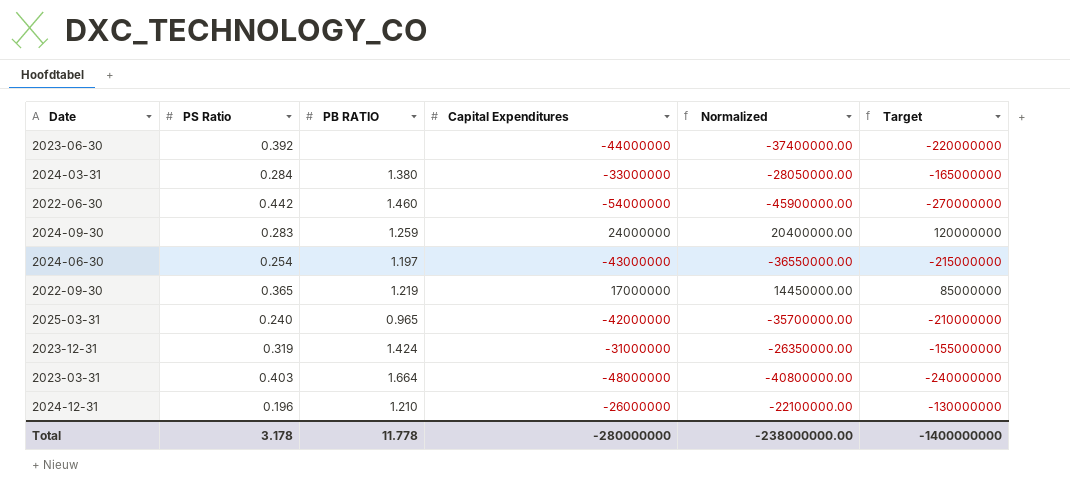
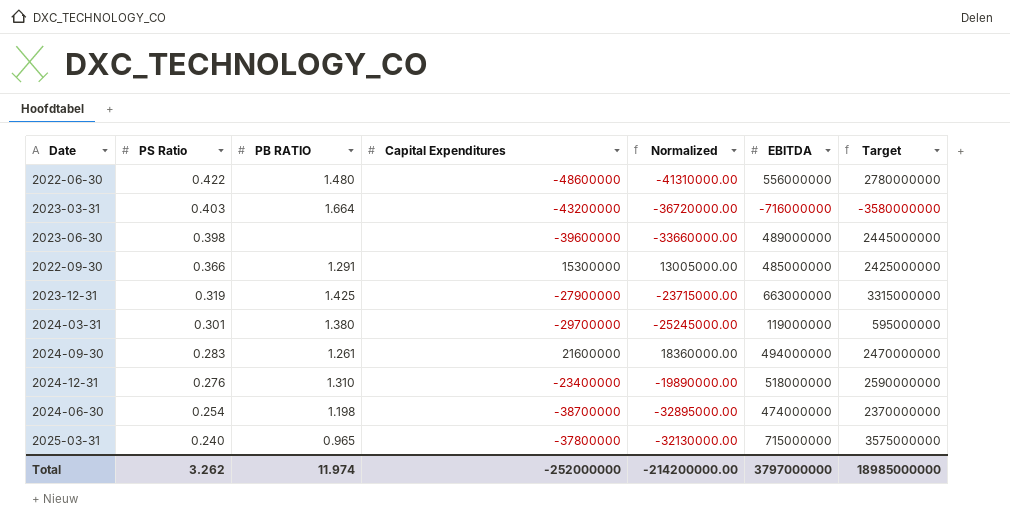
row order: none -> PS Ratio descending
column EBITDA | position: none -> 6
column Target | formula: [Capital Expenditures] * 5 -> [EBITDA] * 5
2022-06-30 | PS Ratio: 0.442 -> 0.422
2022-06-30 | PB RATIO: 1.460 -> 1.480
2022-06-30 | Capital Expenditures: -54000000 -> -48600000
2022-06-30 | Normalized: -45900000.00 -> -41310000.00
2023-03-31 | Capital Expenditures: -48000000 -> -43200000
2023-03-31 | Normalized: -40800000.00 -> -36720000.00
2023-06-30 | PS Ratio: 0.392 -> 0.398
2023-06-30 | Capital Expenditures: -44000000 -> -39600000
2023-06-30 | Normalized: -37400000.00 -> -33660000.00
2022-09-30 | PS Ratio: 0.365 -> 0.366
2022-09-30 | PB RATIO: 1.219 -> 1.291
2022-09-30 | Capital Expenditures: 17000000 -> 15300000
2022-09-30 | Normalized: 14450000.00 -> 13005000.00
2023-12-31 | PB RATIO: 1.424 -> 1.425
2023-12-31 | Capital Expenditures: -31000000 -> -27900000
2023-12-31 | Normalized: -26350000.00 -> -23715000.00
2024-03-31 | PS Ratio: 0.284 -> 0.301
2024-03-31 | Capital Expenditures: -33000000 -> -29700000
2024-03-31 | Normalized: -28050000.00 -> -25245000.00
2024-09-30 | PB RATIO: 1.259 -> 1.261
2024-09-30 | Capital Expenditures: 24000000 -> 21600000
2024-09-30 | Normalized: 20400000.00 -> 18360000.00
2024-12-31 | PS Ratio: 0.196 -> 0.276
2024-12-31 | PB RATIO: 1.210 -> 1.310
2024-12-31 | Capital Expenditures: -26000000 -> -23400000
2024-12-31 | Normalized: -22100000.00 -> -19890000.00
2024-06-30 | PB RATIO: 1.197 -> 1.198
2024-06-30 | Capital Expenditures: -43000000 -> -38700000
2024-06-30 | Normalized: -36550000.00 -> -32895000.00
2025-03-31 | Capital Expenditures: -42000000 -> -37800000
2025-03-31 | Normalized: -35700000.00 -> -32130000.00
Total | PS Ratio: 3.178 -> 3.262
Total | PB RATIO: 11.778 -> 11.974
Total | Capital Expenditures: -280000000 -> -252000000
Total | Normalized: -238000000.00 -> -214200000.00
Total | Target: -1400000000 -> 18985000000

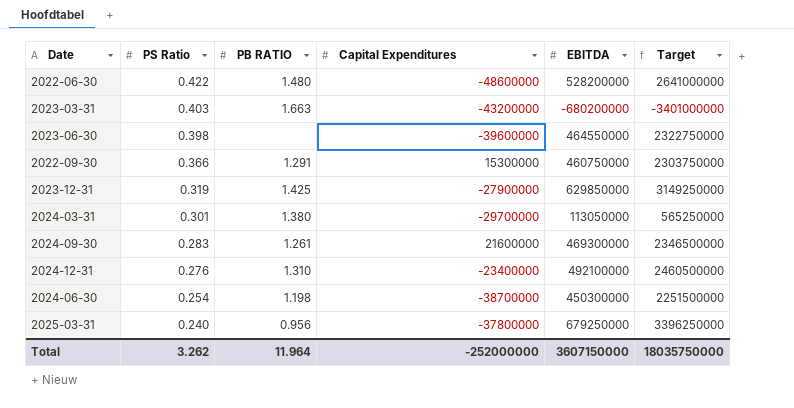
column Normalized | formula: [Capital Expenditures] * 0.85 -> none
2022-06-30 | EBITDA: 556000000 -> 528200000
2022-06-30 | Target: 2780000000 -> 2641000000
2023-03-31 | PB RATIO: 1.664 -> 1.663
2023-03-31 | EBITDA: -716000000 -> -680200000
2023-03-31 | Target: -3580000000 -> -3401000000
2023-06-30 | EBITDA: 489000000 -> 464550000
2023-06-30 | Target: 2445000000 -> 2322750000
2022-09-30 | EBITDA: 485000000 -> 460750000
2022-09-30 | Target: 2425000000 -> 2303750000
2023-12-31 | EBITDA: 663000000 -> 629850000
2023-12-31 | Target: 3315000000 -> 3149250000
2024-03-31 | EBITDA: 119000000 -> 113050000
2024-03-31 | Target: 595000000 -> 565250000
2024-09-30 | EBITDA: 494000000 -> 469300000
2024-09-30 | Target: 2470000000 -> 2346500000
2024-12-31 | EBITDA: 518000000 -> 492100000
2024-12-31 | Target: 2590000000 -> 2460500000
2024-06-30 | EBITDA: 474000000 -> 450300000
2024-06-30 | Target: 2370000000 -> 2251500000
2025-03-31 | PB RATIO: 0.965 -> 0.956
2025-03-31 | EBITDA: 715000000 -> 679250000
2025-03-31 | Target: 3575000000 -> 3396250000
Total | PB RATIO: 11.974 -> 11.964
Total | EBITDA: 3797000000 -> 3607150000
Total | Target: 18985000000 -> 18035750000

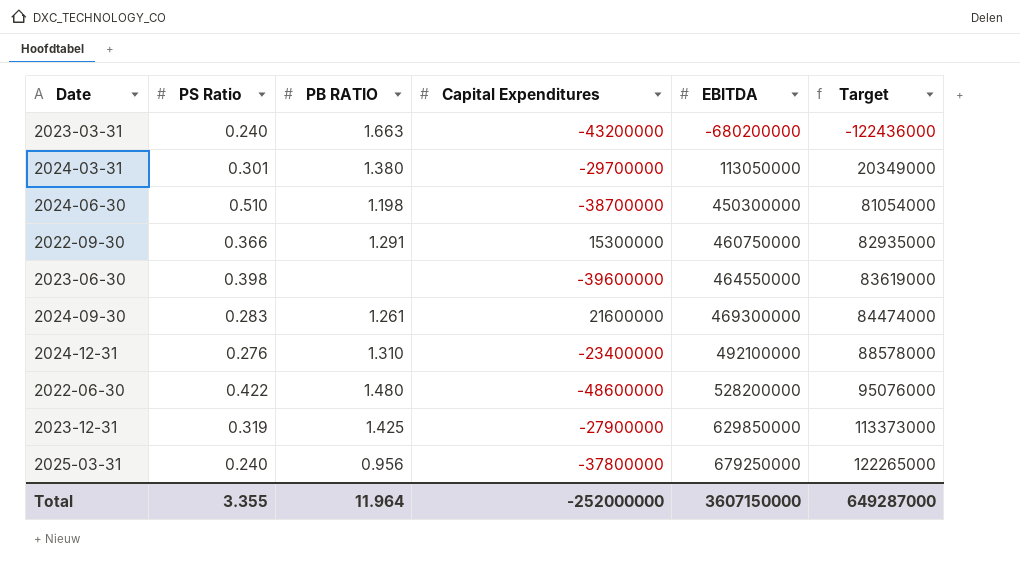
row order: PS Ratio descending -> EBITDA ascending
column Target | formula: [EBITDA] * 5 -> [EBITDA] * 0.18
2023-03-31 | PS Ratio: 0.403 -> 0.240
2024-06-30 | PS Ratio: 0.254 -> 0.510
Total | PS Ratio: 3.262 -> 3.355
Total | Target: 18035750000 -> 649287000

